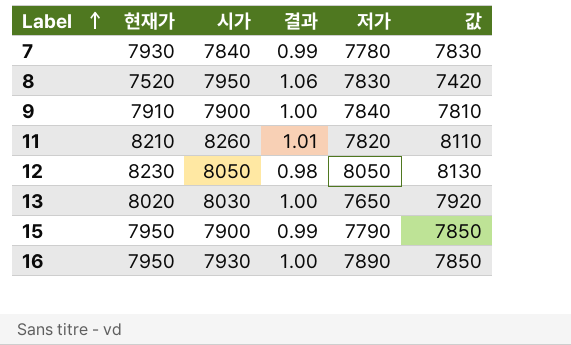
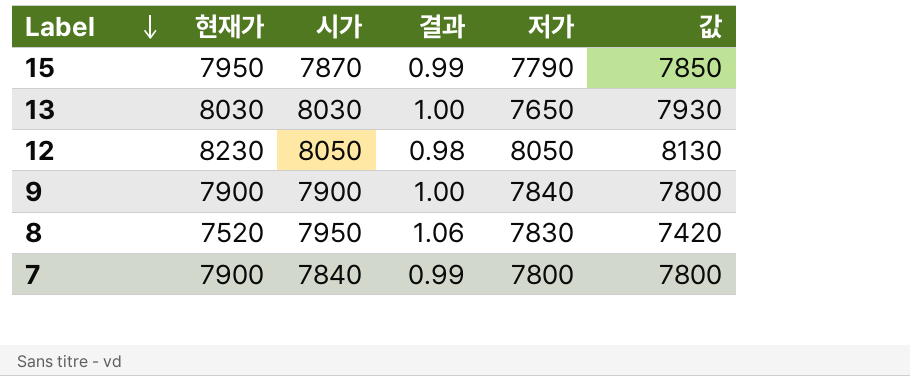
row order: Label ascending -> Label descending
row 11: 8210 | 8260 | 1.01 | 7820 | 8110 -> none
row 16: 7950 | 7930 | 1.00 | 7890 | 7850 -> none
15 | 시가: 7900 -> 7870
13 | 현재가: 8020 -> 8030
13 | 값: 7920 -> 7930
9 | 현재가: 7910 -> 7900
9 | 값: 7810 -> 7800
7 | 현재가: 7930 -> 7900
7 | 저가: 7780 -> 7800
7 | 값: 7830 -> 7800

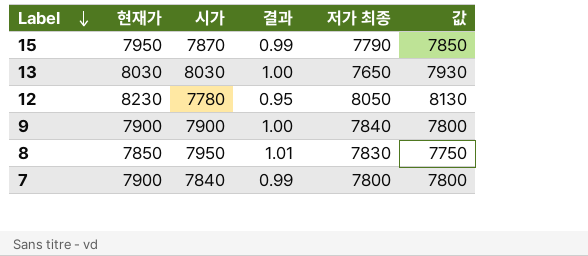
column name: 저가 -> 저가 최종
12 | 시가: 8050 -> 7780
12 | 결과: 0.98 -> 0.95
8 | 현재가: 7520 -> 7850
8 | 결과: 1.06 -> 1.01
8 | 값: 7420 -> 7750

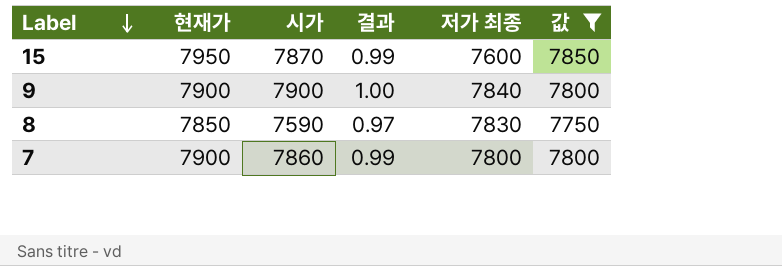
filter: none -> 값 <= 7850
15 | 저가 최종: 7790 -> 7600
8 | 시가: 7950 -> 7590
8 | 결과: 1.01 -> 0.97
7 | 시가: 7840 -> 7860

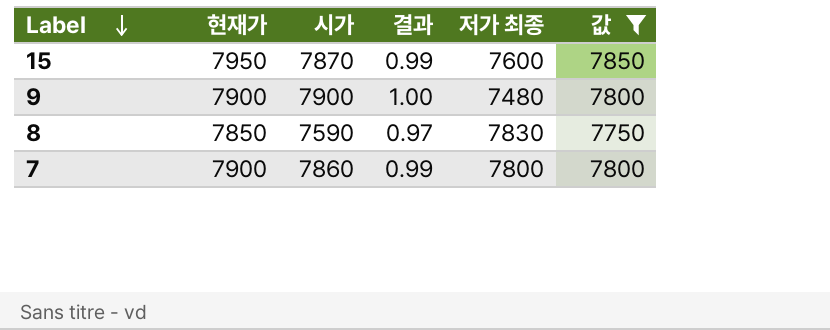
9 | 저가 최종: 7840 -> 7480

